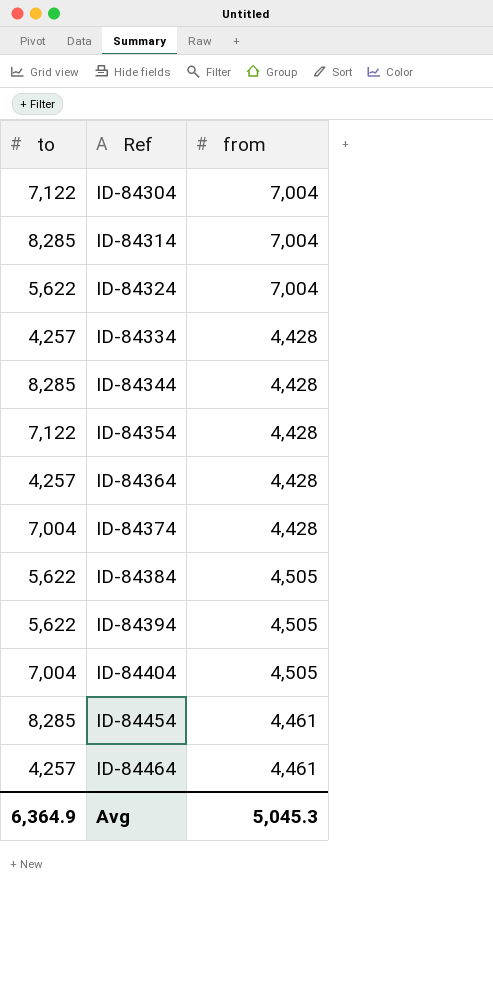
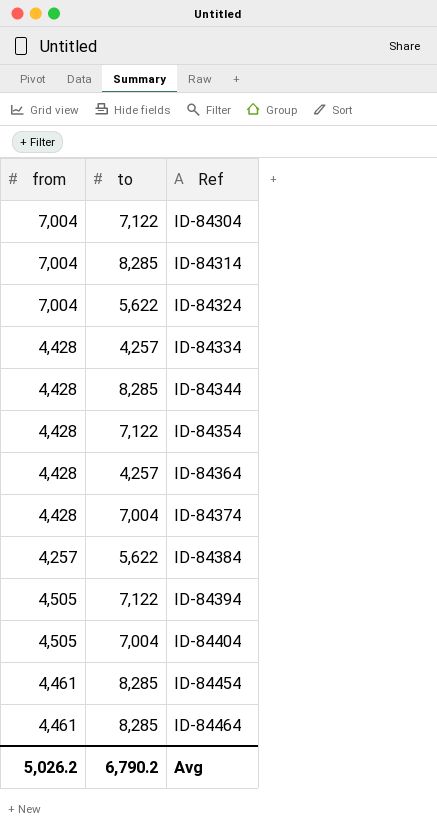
column from | position: 3 -> 1
ID-84384 | from: 4,505 -> 4,257
ID-84394 | to: 5,622 -> 7,122
ID-84464 | to: 4,257 -> 8,285
Avg | from: 5,045.3 -> 5,026.2
Avg | to: 6,364.9 -> 6,790.2

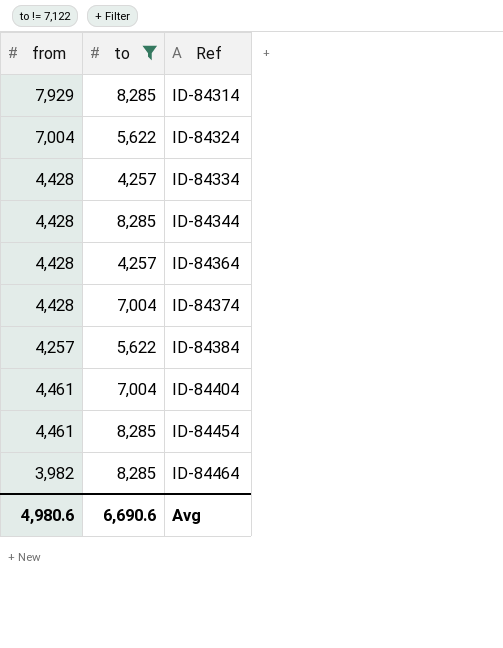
filter: none -> to != 7,122
ID-84314 | from: 7,004 -> 7,929
ID-84404 | from: 4,505 -> 4,461
ID-84464 | from: 4,461 -> 3,982
Avg | from: 5,026.2 -> 4,980.6
Avg | to: 6,790.2 -> 6,690.6

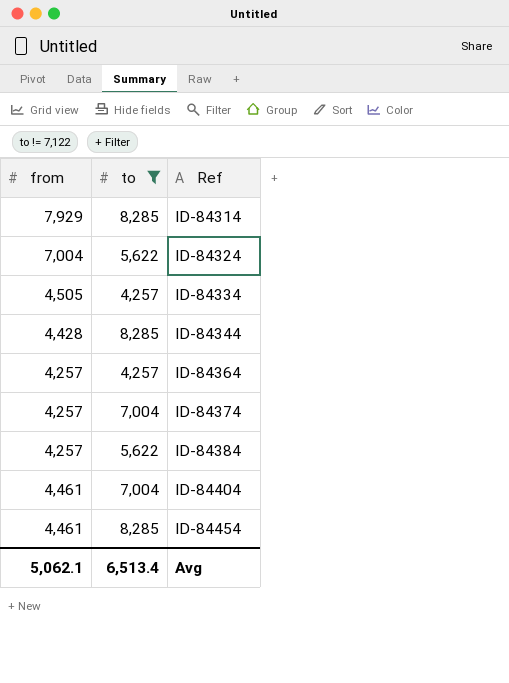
row ID-84464: 3,982 | 8,285 -> none
ID-84334 | from: 4,428 -> 4,505
ID-84364 | from: 4,428 -> 4,257
ID-84374 | from: 4,428 -> 4,257
Avg | from: 4,980.6 -> 5,062.1
Avg | to: 6,690.6 -> 6,513.4

